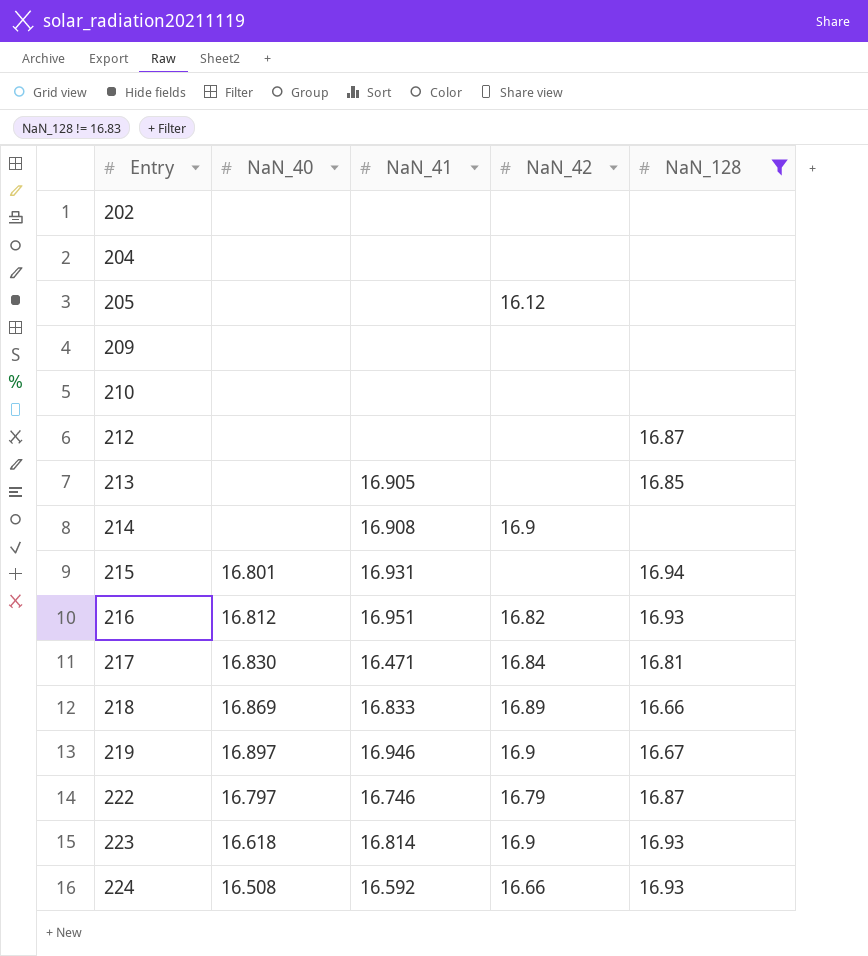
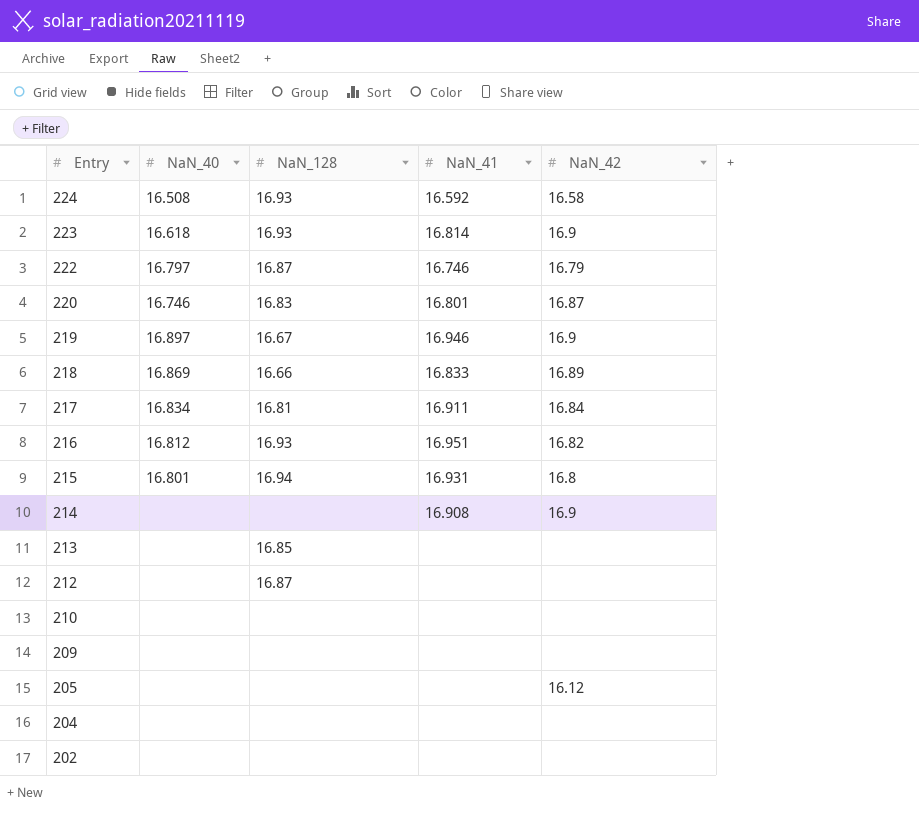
filter: NaN_128 != 16.83 -> none
row order: Entry ascending -> Entry descending
column NaN_128 | position: 5 -> 3
224 | NaN_42: 16.66 -> 16.58
217 | NaN_40: 16.830 -> 16.834
217 | NaN_41: 16.471 -> 16.911
215 | NaN_42: none -> 16.8
213 | NaN_41: 16.905 -> none

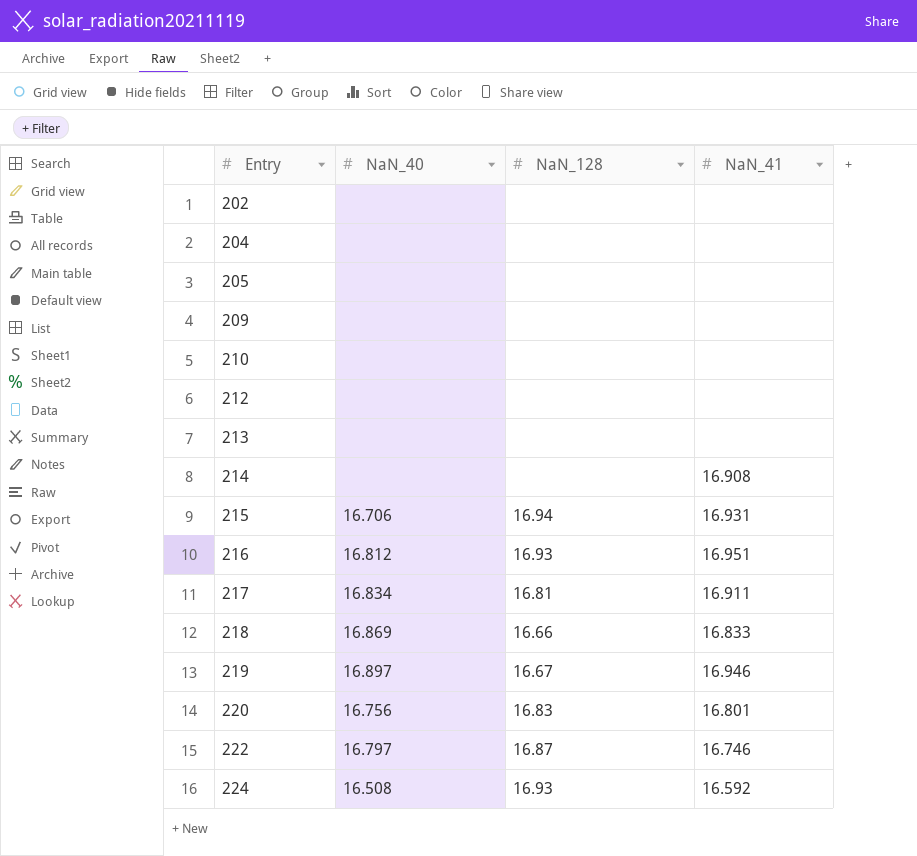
row order: Entry descending -> Entry ascending
column NaN_42 | position: 5 -> none
row 223: 16.618 | 16.93 | 16.814 | 16.9 -> none
212 | NaN_128: 16.87 -> none
213 | NaN_128: 16.85 -> none
215 | NaN_40: 16.801 -> 16.706
220 | NaN_40: 16.746 -> 16.756

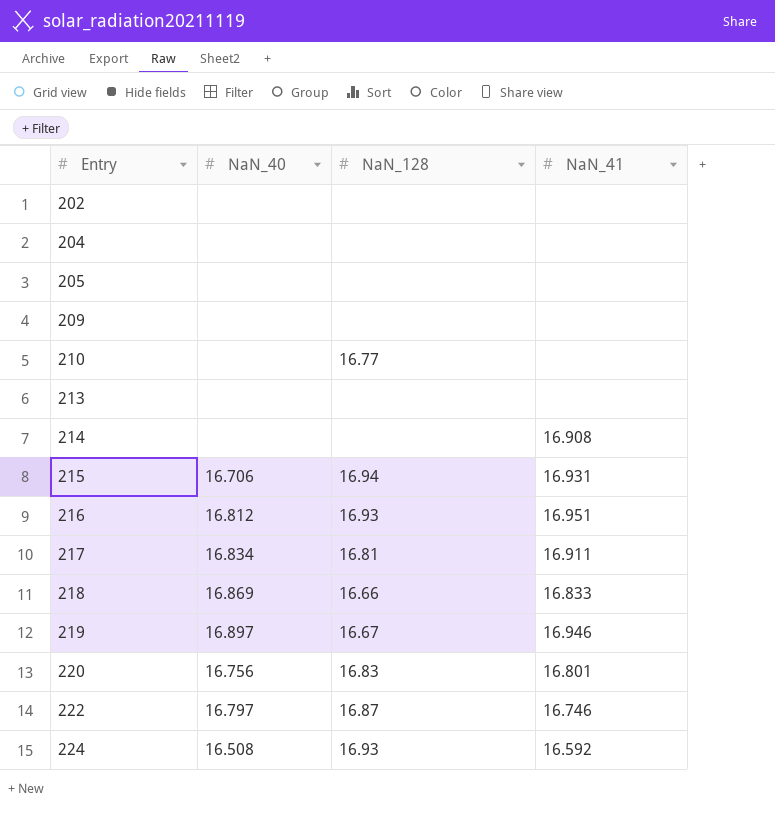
row 212: none | none | none -> none
210 | NaN_128: none -> 16.77

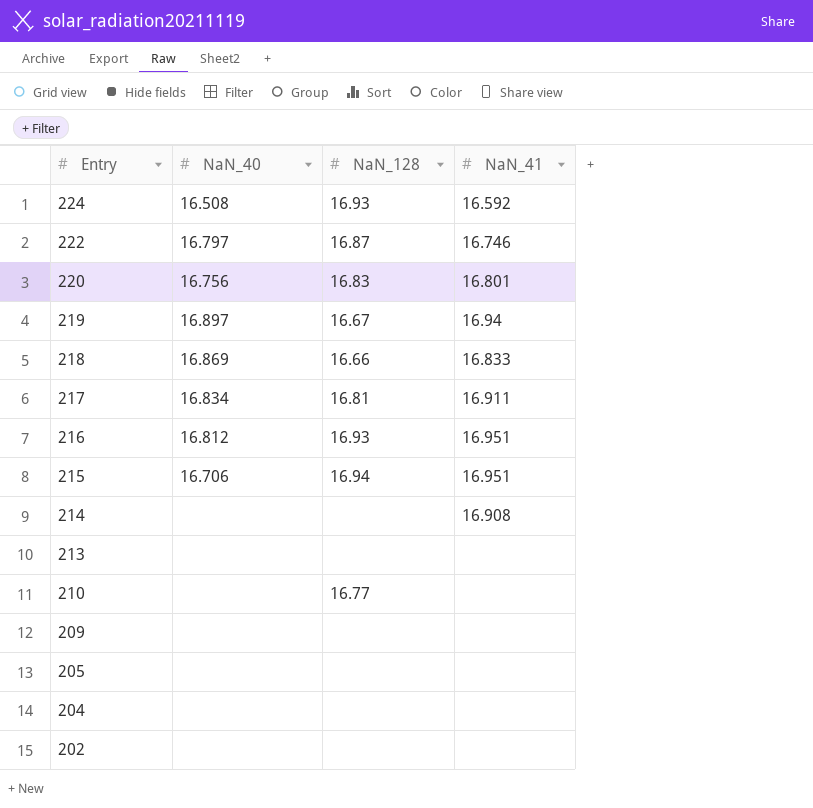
row order: Entry ascending -> Entry descending
219 | NaN_41: 16.946 -> 16.94
215 | NaN_41: 16.931 -> 16.951

